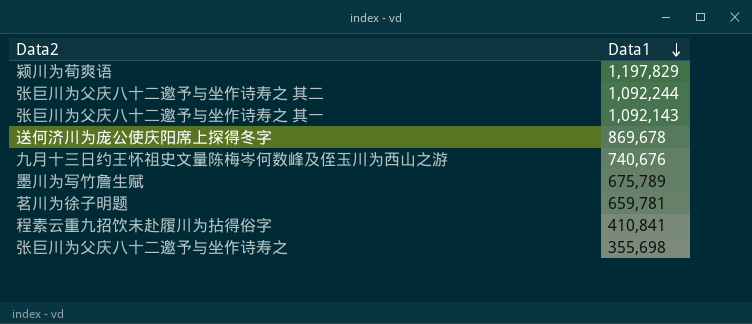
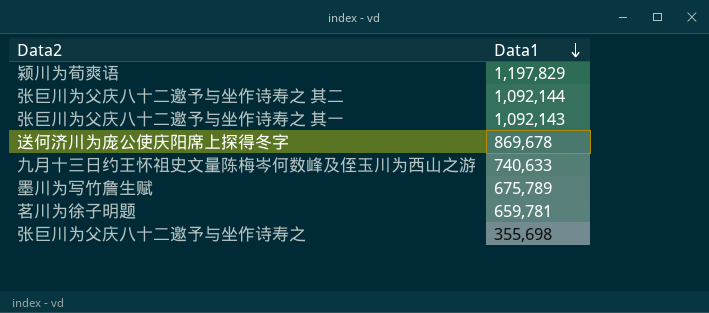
row 程素云重九招饮未赴履川为拈得俗字: 410,841 -> none
张巨川为父庆八十二邀予与坐作诗寿之 其二 | Data1: 1,092,244 -> 1,092,144
九月十三日约王怀祖史文量陈梅岑何数峰及侄玉川为西山之游 | Data1: 740,676 -> 740,633

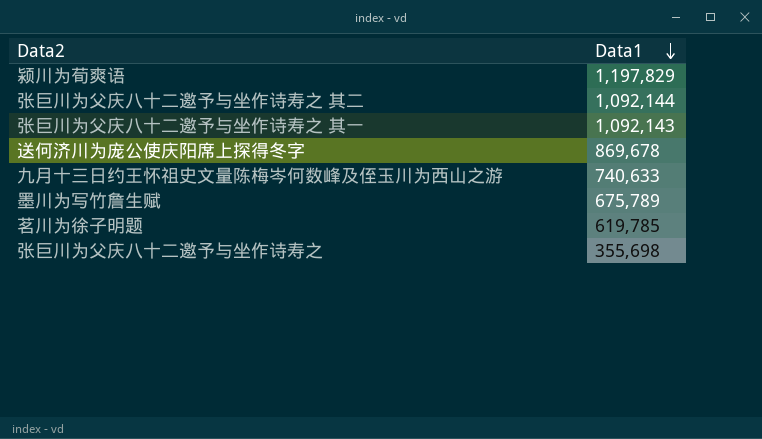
茗川为徐子明题 | Data1: 659,781 -> 619,785

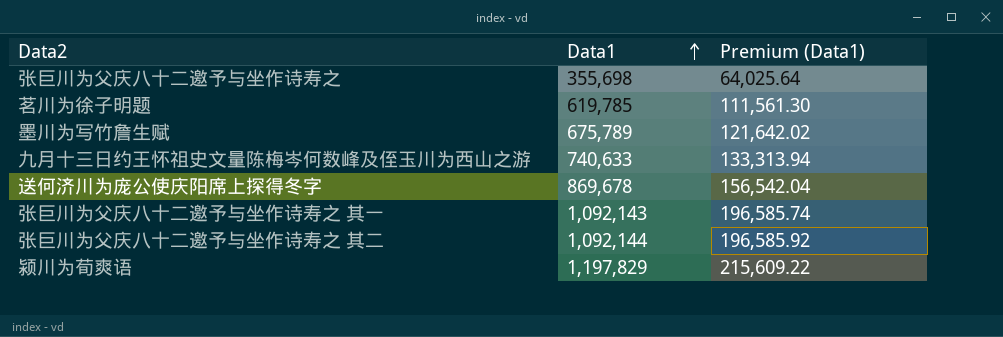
row order: Data1 descending -> Data1 ascending
column Premium (Data1) | formula: none -> [Data1] * 0.18

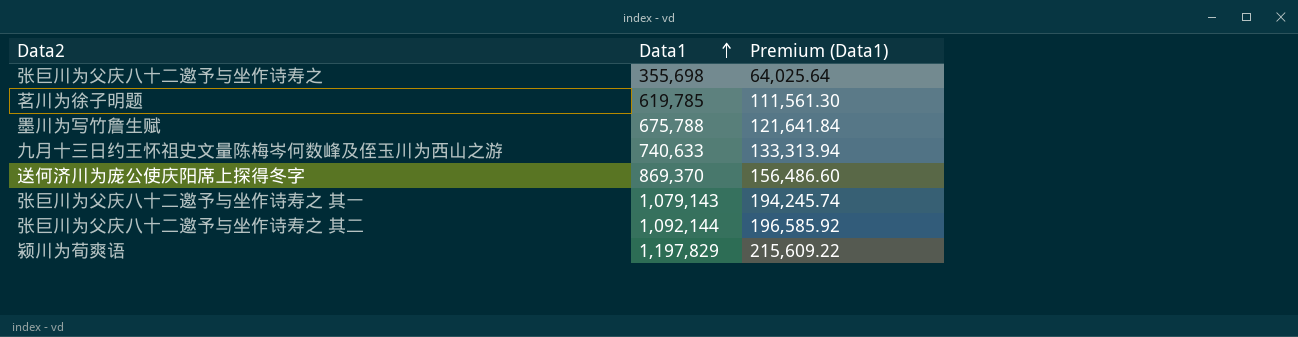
墨川为写竹詹生赋 | Data1: 675,789 -> 675,788
墨川为写竹詹生赋 | Premium (Data1): 121,642.02 -> 121,641.84
送何济川为庞公使庆阳席上探得冬字 | Data1: 869,678 -> 869,370
送何济川为庞公使庆阳席上探得冬字 | Premium (Data1): 156,542.04 -> 156,486.60
张巨川为父庆八十二邀予与坐作诗寿之 其一 | Data1: 1,092,143 -> 1,079,143
张巨川为父庆八十二邀予与坐作诗寿之 其一 | Premium (Data1): 196,585.74 -> 194,245.74

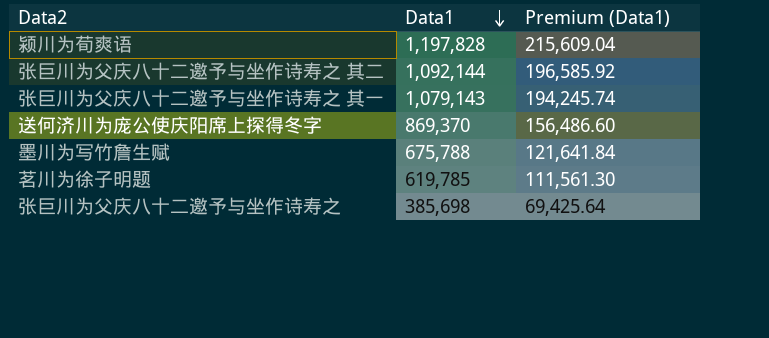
row order: Data1 ascending -> Data1 descending
row 九月十三日约王怀祖史文量陈梅岑何数峰及侄玉川为西山之游: 740,633 | 133,313.94 -> none
颍川为荀爽语 | Data1: 1,197,829 -> 1,197,828
颍川为荀爽语 | Premium (Data1): 215,609.22 -> 215,609.04
张巨川为父庆八十二邀予与坐作诗寿之 | Data1: 355,698 -> 385,698
张巨川为父庆八十二邀予与坐作诗寿之 | Premium (Data1): 64,025.64 -> 69,425.64

